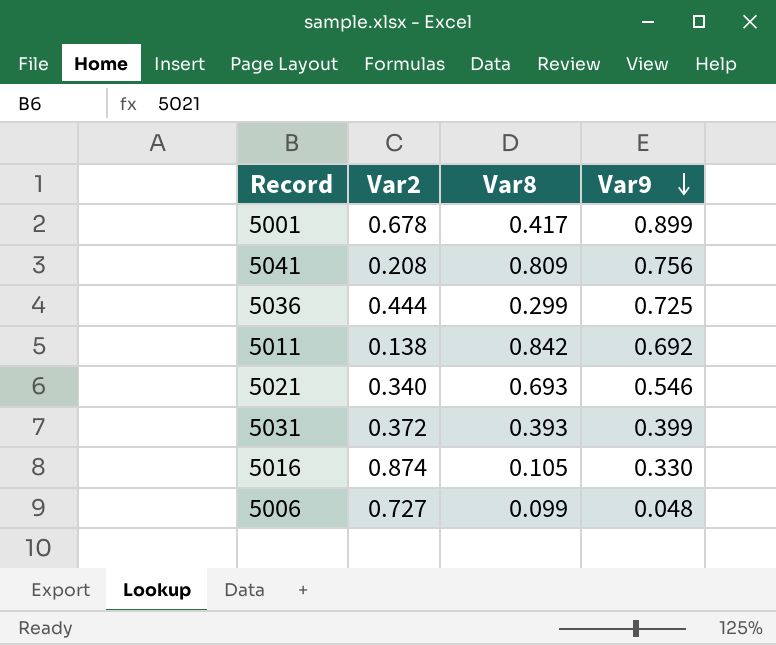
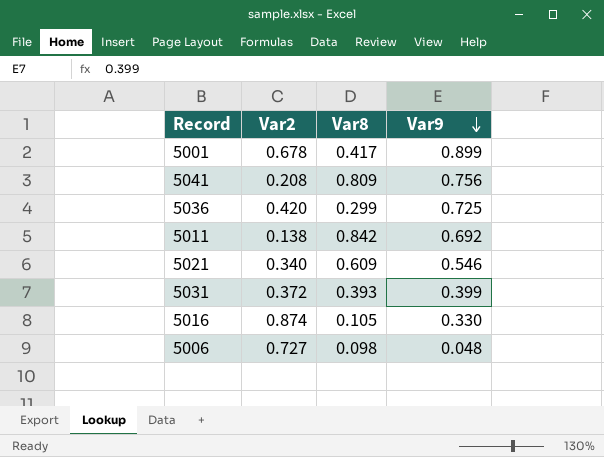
5036 | Var2: 0.444 -> 0.420
5021 | Var8: 0.693 -> 0.609
5006 | Var8: 0.099 -> 0.098

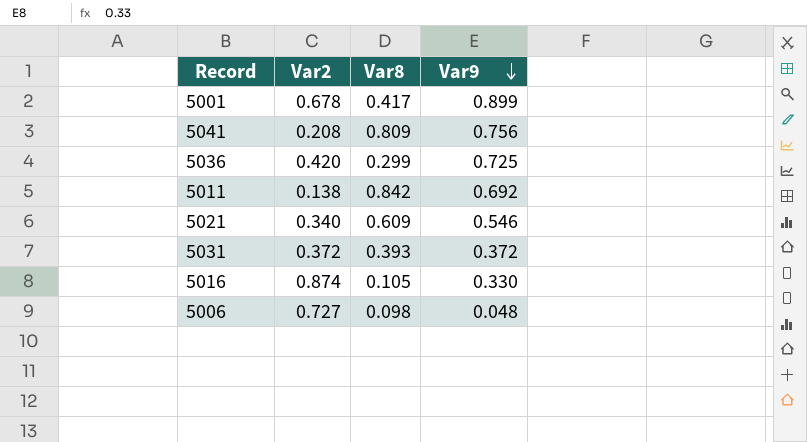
5031 | Var9: 0.399 -> 0.372

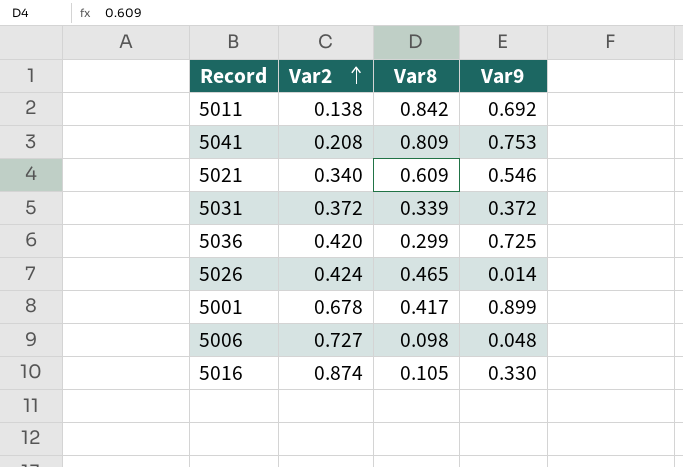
row order: Var9 descending -> Var2 ascending
5041 | Var9: 0.756 -> 0.753
5031 | Var8: 0.393 -> 0.339
row 5026: none -> 0.424 | 0.465 | 0.014

